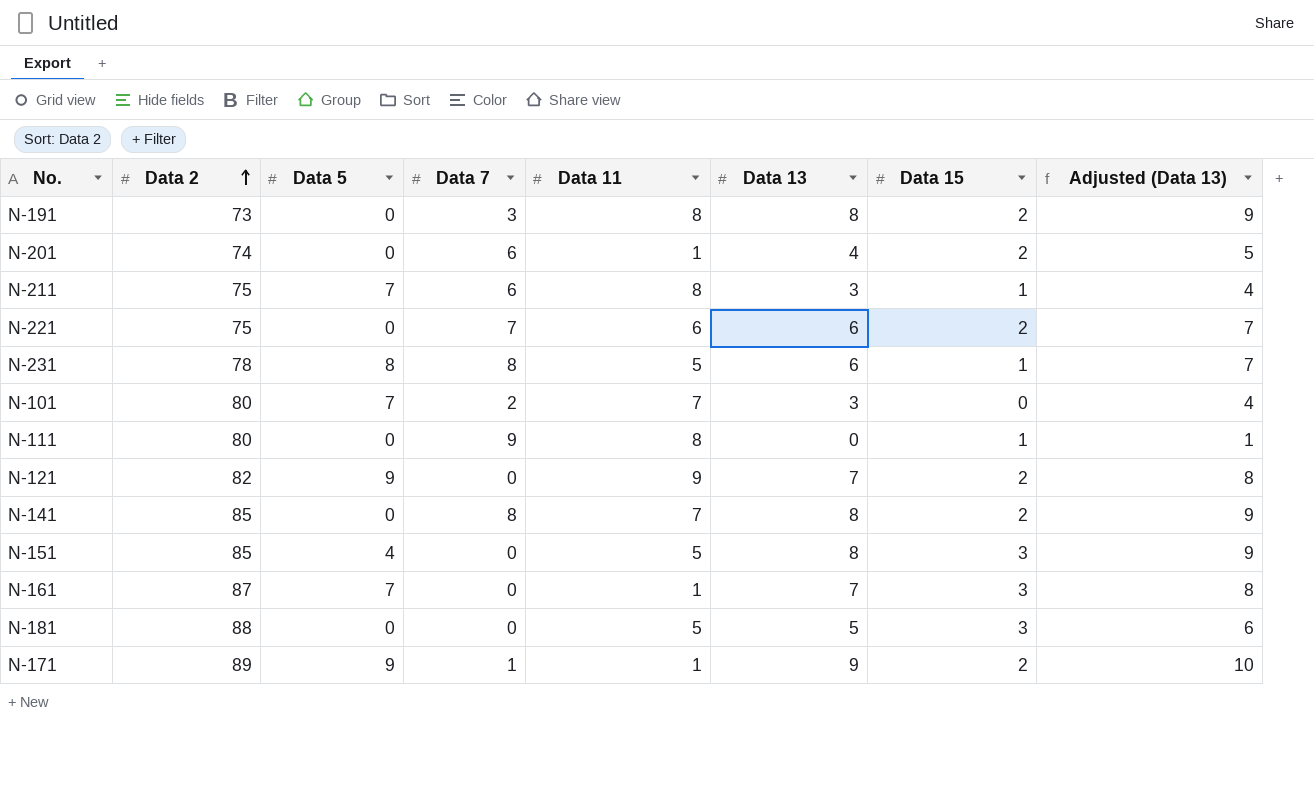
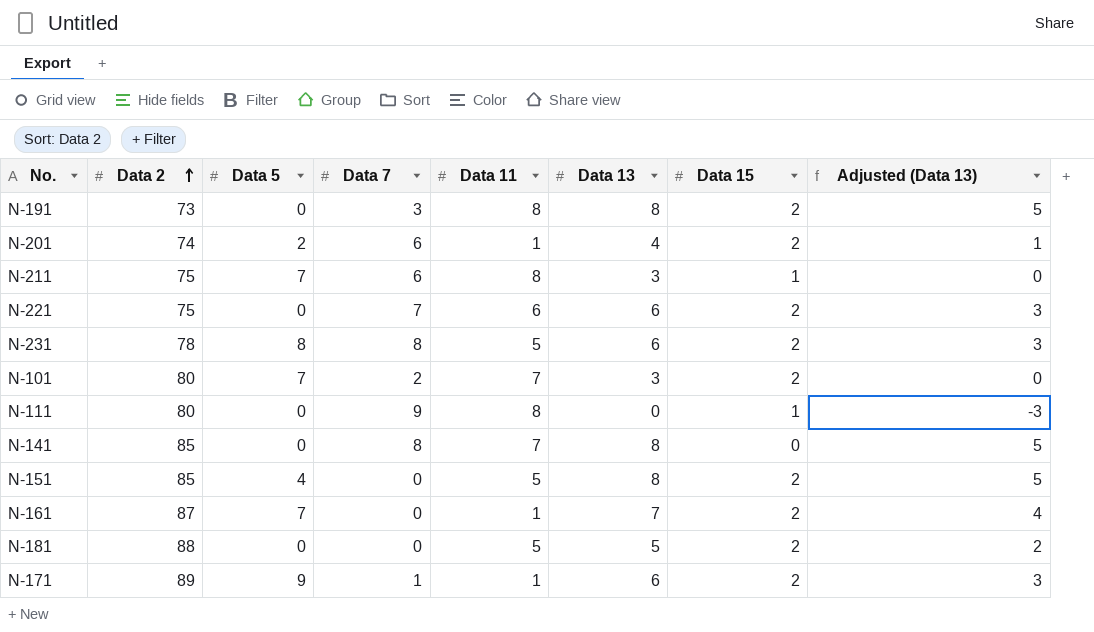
column Adjusted (Data 13) | formula: [Data 13] + 1 -> [Data 13] - 3
row N-121: 82 | 9 | 0 | 9 | 7 | 2 | 8 -> none
N-201 | Data 5: 0 -> 2
N-231 | Data 15: 1 -> 2
N-101 | Data 15: 0 -> 2
N-141 | Data 15: 2 -> 0
N-151 | Data 15: 3 -> 2
N-161 | Data 15: 3 -> 2
N-181 | Data 15: 3 -> 2
N-171 | Data 13: 9 -> 6

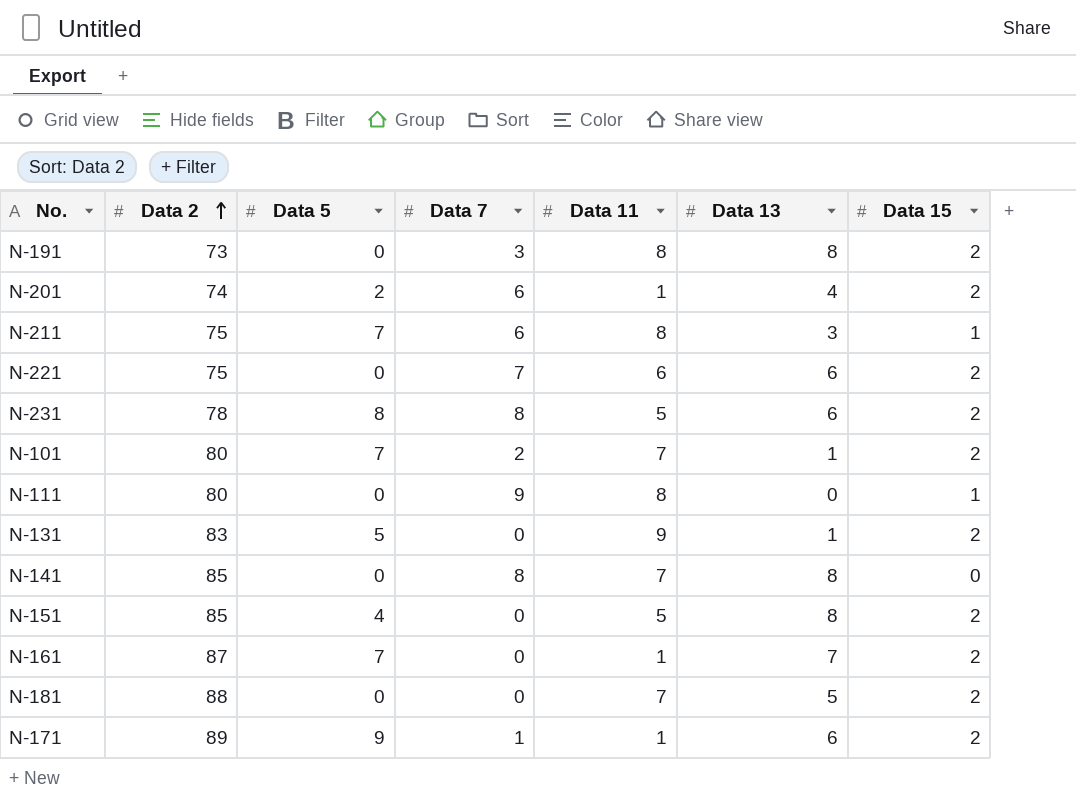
column Adjusted (Data 13) | formula: [Data 13] - 3 -> none
N-101 | Data 13: 3 -> 1
row N-131: none -> 83 | 5 | 0 | 9 | 1 | 2
N-181 | Data 11: 5 -> 7

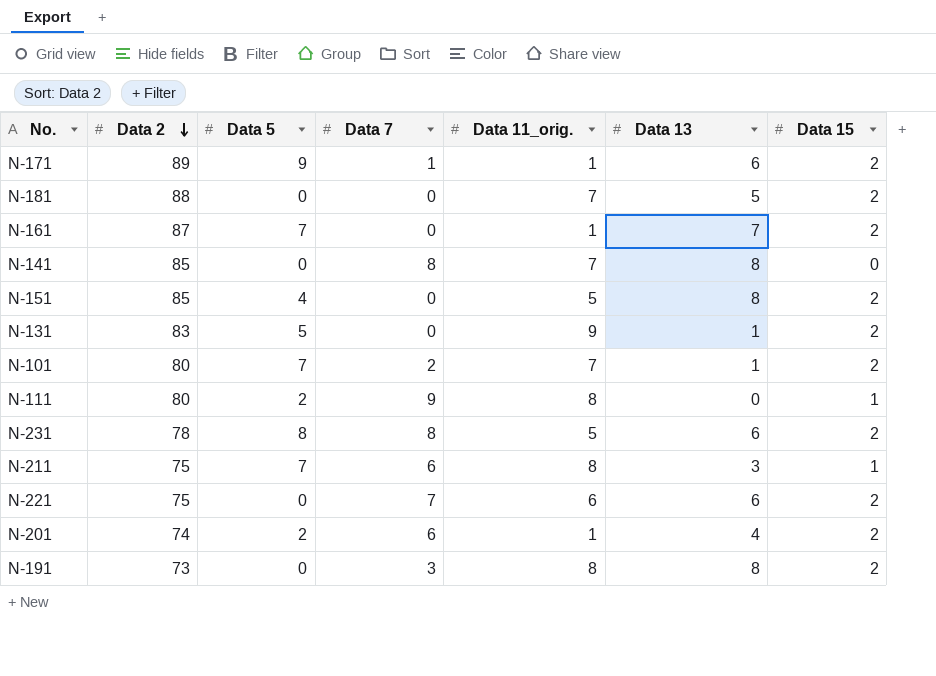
row order: Data 2 ascending -> Data 2 descending
column name: Data 11 -> Data 11_orig.
N-111 | Data 5: 0 -> 2

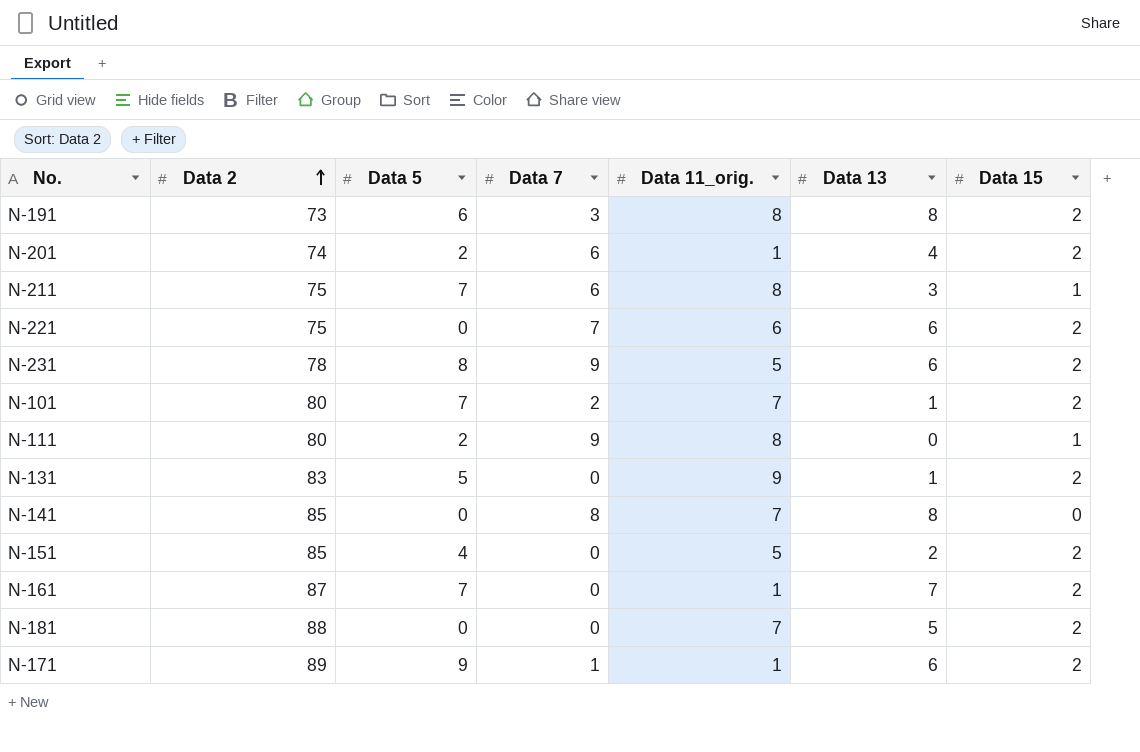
row order: Data 2 descending -> Data 2 ascending
N-191 | Data 5: 0 -> 6
N-231 | Data 7: 8 -> 9
N-151 | Data 13: 8 -> 2

